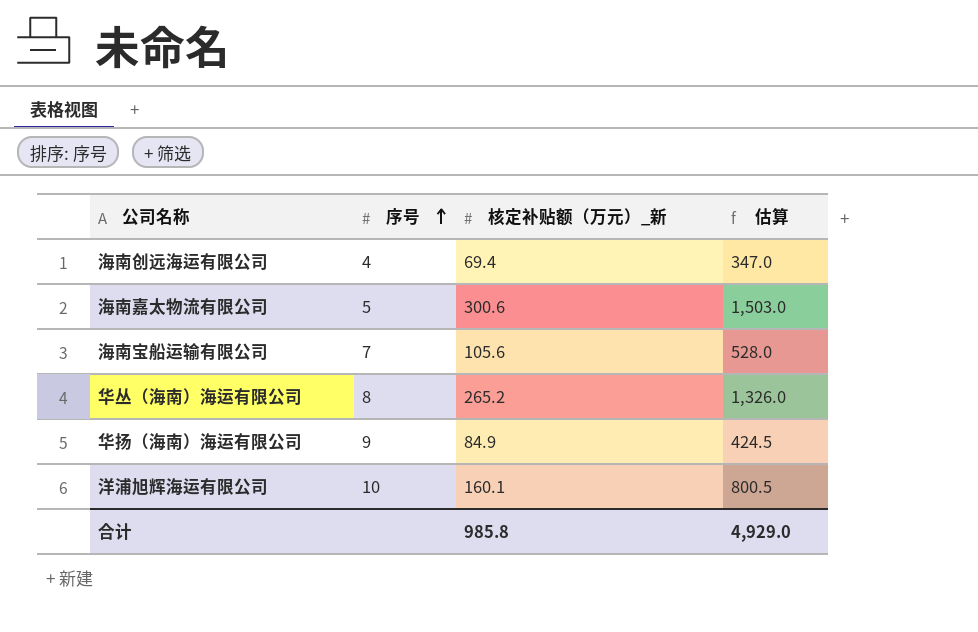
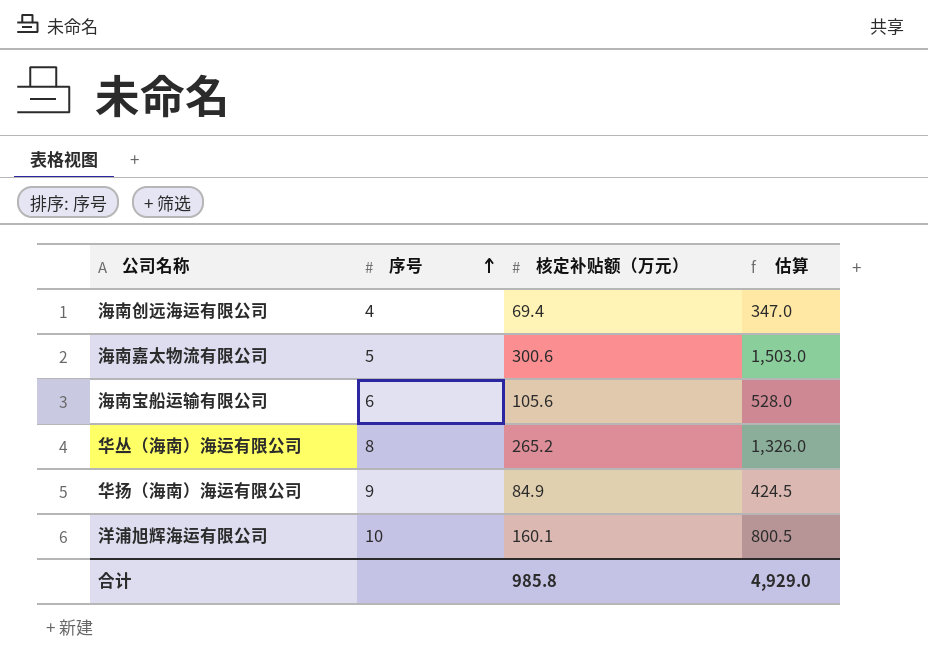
column name: 核定补贴额（万元）_新 -> 核定补贴额（万元）
海南宝船运输有限公司 | 序号: 7 -> 6

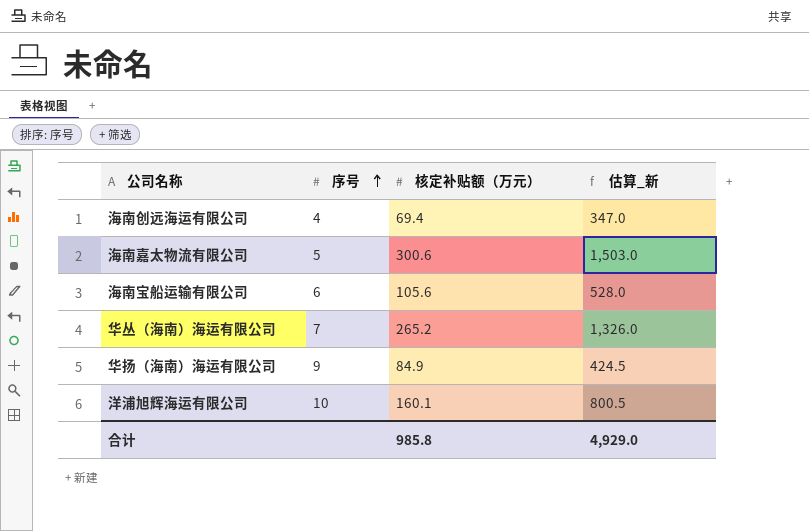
column name: 估算 -> 估算_新
华丛（海南）海运有限公司 | 序号: 8 -> 7

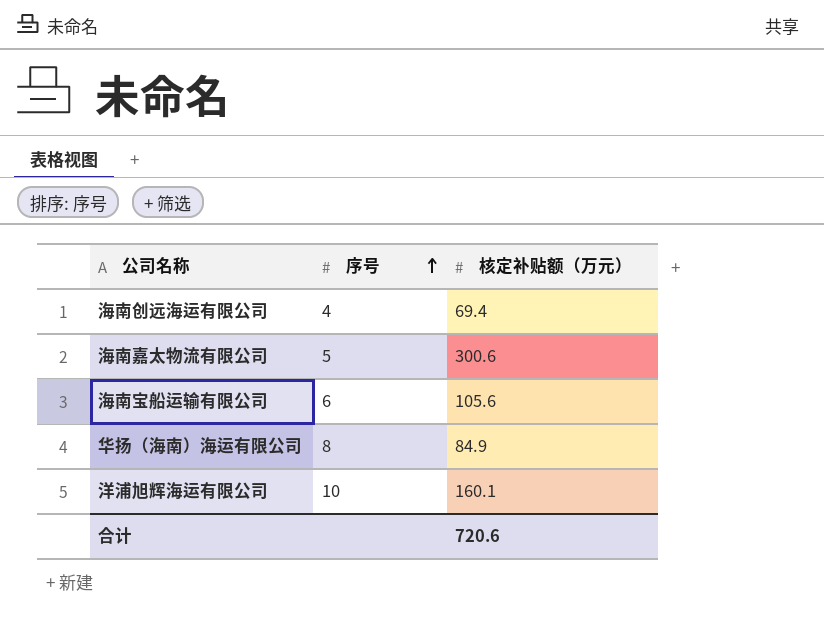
column 估算_新 | formula: [核定补贴额（万元）] * 5 -> none
row 华丛（海南）海运有限公司: 7 | 265.2 | 1,326.0 -> none
华扬（海南）海运有限公司 | 序号: 9 -> 8
合计 | 核定补贴额（万元）: 985.8 -> 720.6

